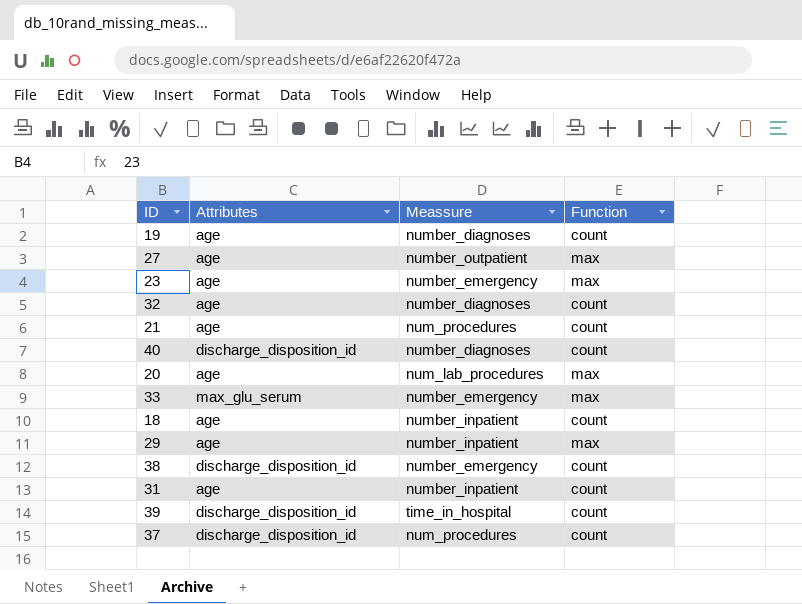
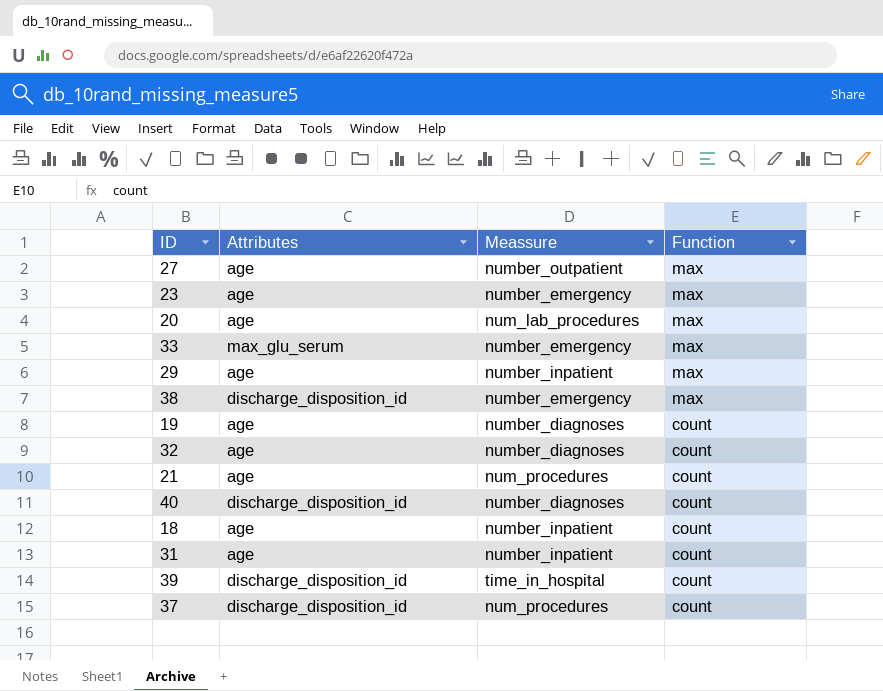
row order: none -> Function descending
38 | Function: count -> max

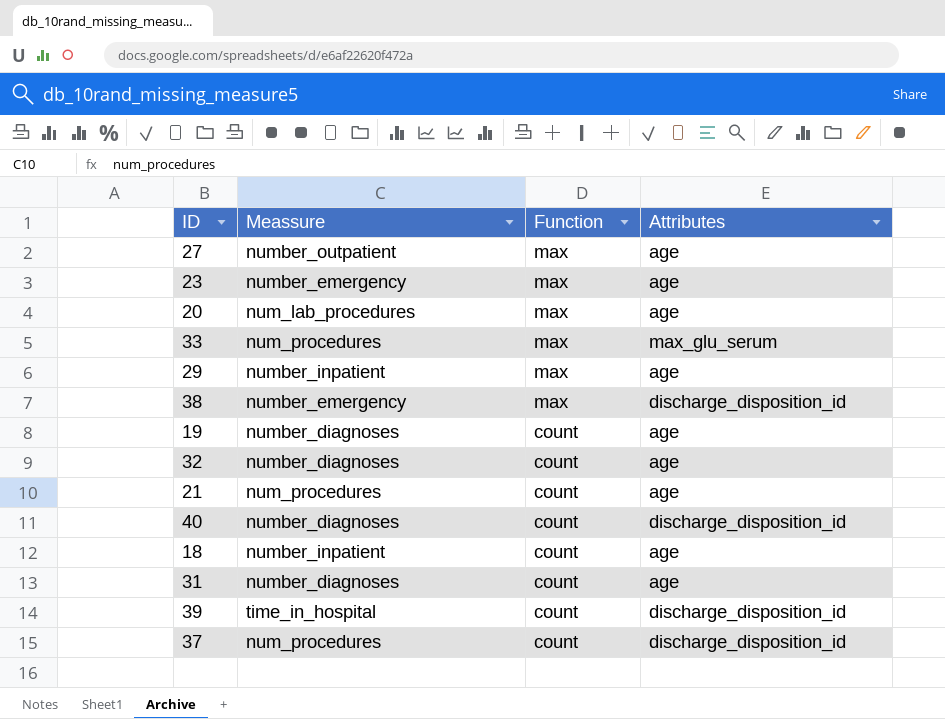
column Attributes | position: 2 -> 4
33 | Meassure: number_emergency -> num_procedures
31 | Meassure: number_inpatient -> number_diagnoses

